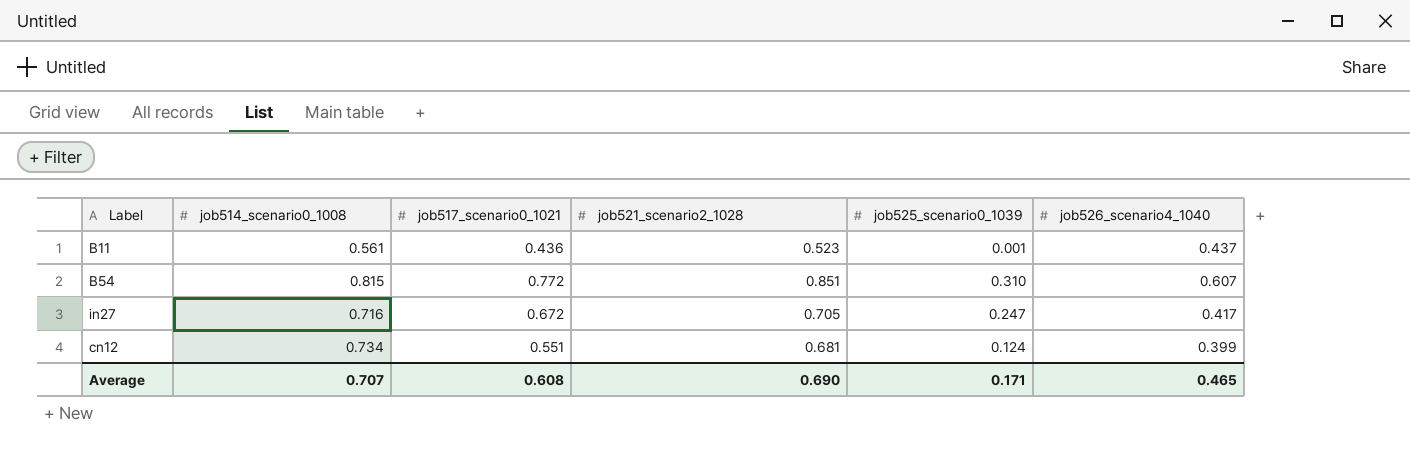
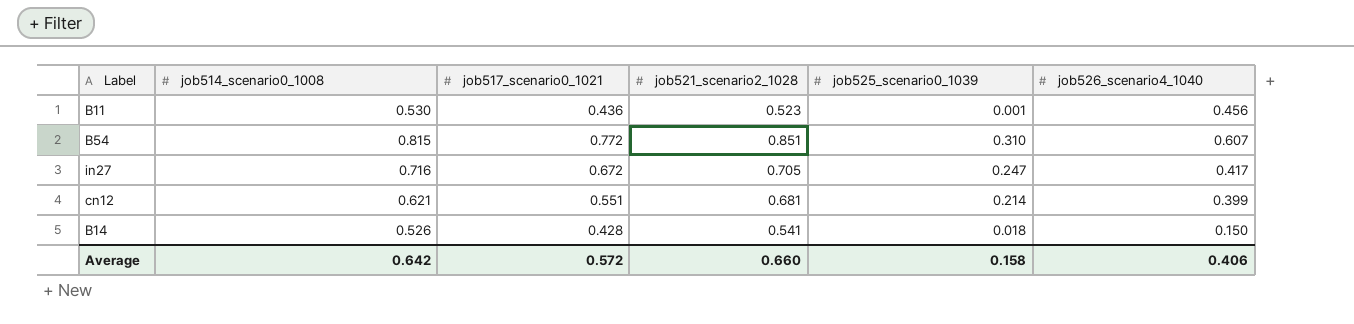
B11 | job514_scenario0_1008: 0.561 -> 0.530
B11 | job526_scenario4_1040: 0.437 -> 0.456
cn12 | job514_scenario0_1008: 0.734 -> 0.621
cn12 | job525_scenario0_1039: 0.124 -> 0.214
row B14: none -> 0.526 | 0.428 | 0.541 | 0.018 | 0.150
Average | job514_scenario0_1008: 0.707 -> 0.642
Average | job517_scenario0_1021: 0.608 -> 0.572
Average | job521_scenario2_1028: 0.690 -> 0.660
Average | job525_scenario0_1039: 0.171 -> 0.158
Average | job526_scenario4_1040: 0.465 -> 0.406

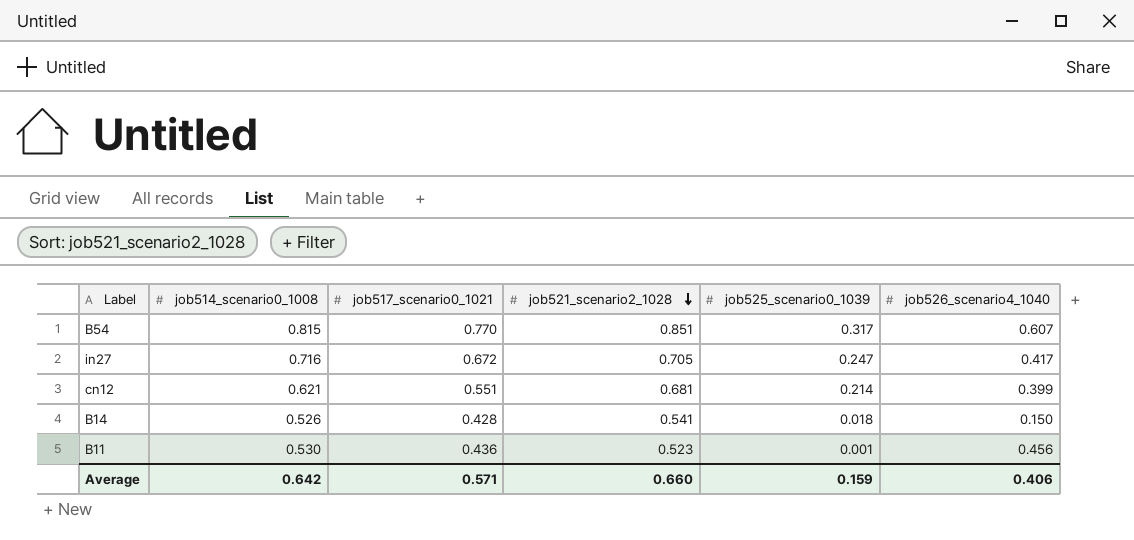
row order: none -> job521_scenario2_1028 descending
B54 | job517_scenario0_1021: 0.772 -> 0.770
B54 | job525_scenario0_1039: 0.310 -> 0.317
Average | job517_scenario0_1021: 0.572 -> 0.571
Average | job525_scenario0_1039: 0.158 -> 0.159

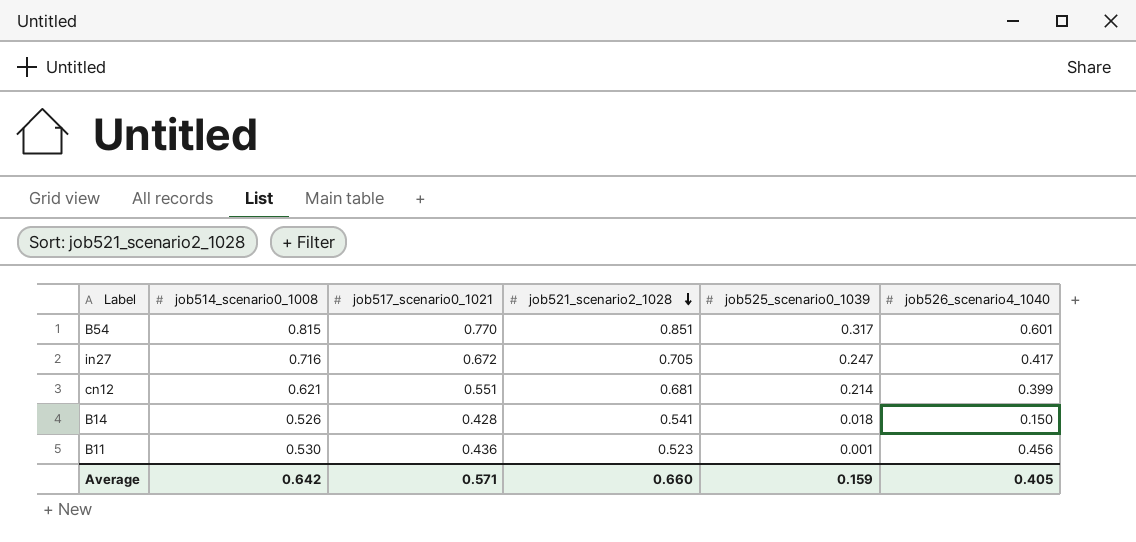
B54 | job526_scenario4_1040: 0.607 -> 0.601
Average | job526_scenario4_1040: 0.406 -> 0.405

